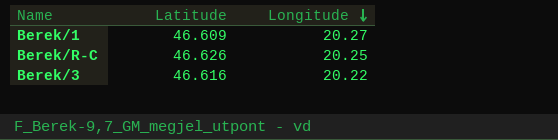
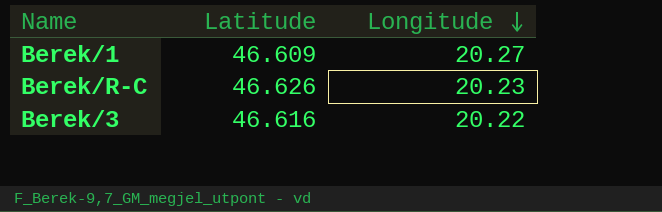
Berek/R-C | Longitude: 20.25 -> 20.23

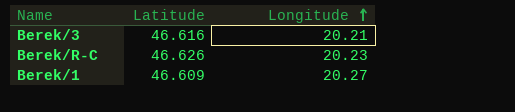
row order: Longitude descending -> Longitude ascending
Berek/3 | Longitude: 20.22 -> 20.21

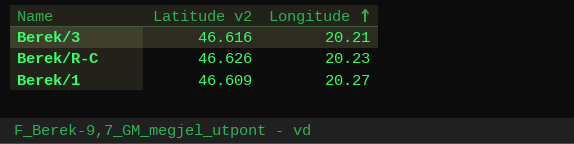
column name: Latitude -> Latitude v2

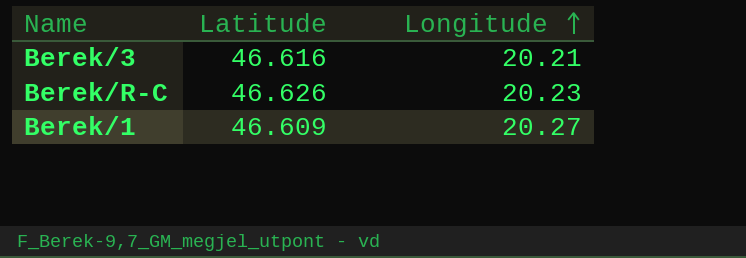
column name: Latitude v2 -> Latitude

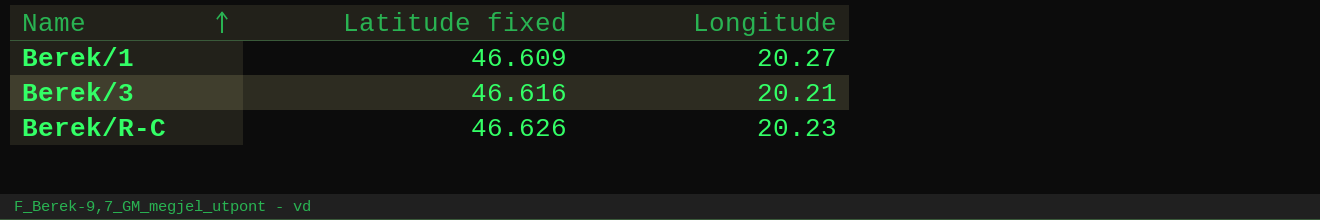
row order: Longitude ascending -> Name ascending
column name: Latitude -> Latitude fixed

